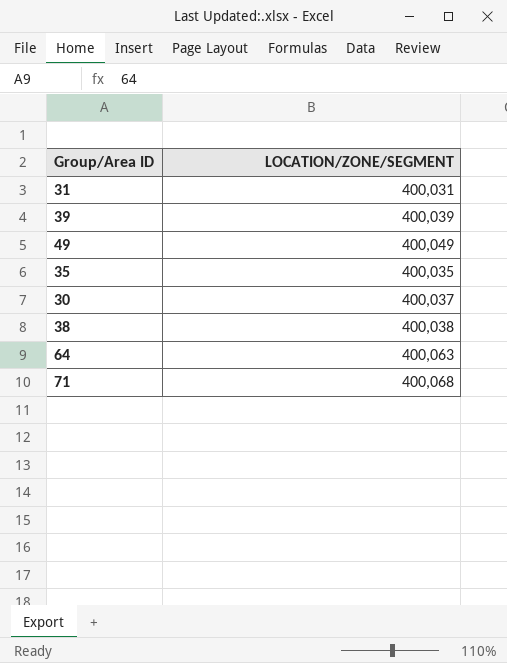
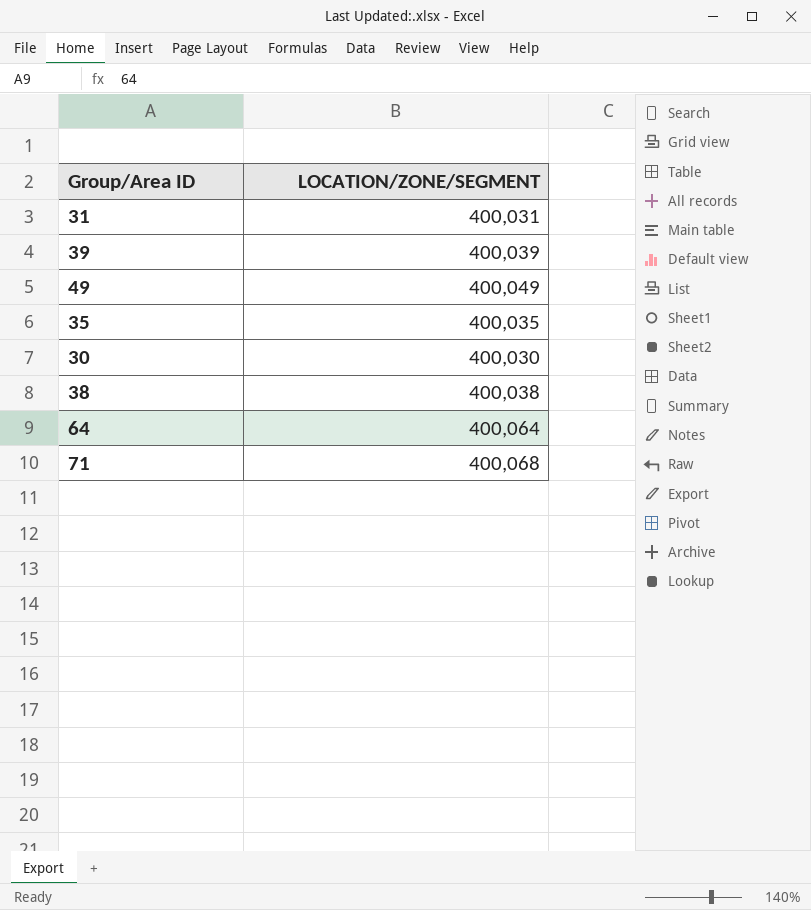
30 | LOCATION/ZONE/SEGMENT: 400,037 -> 400,030
64 | LOCATION/ZONE/SEGMENT: 400,063 -> 400,064

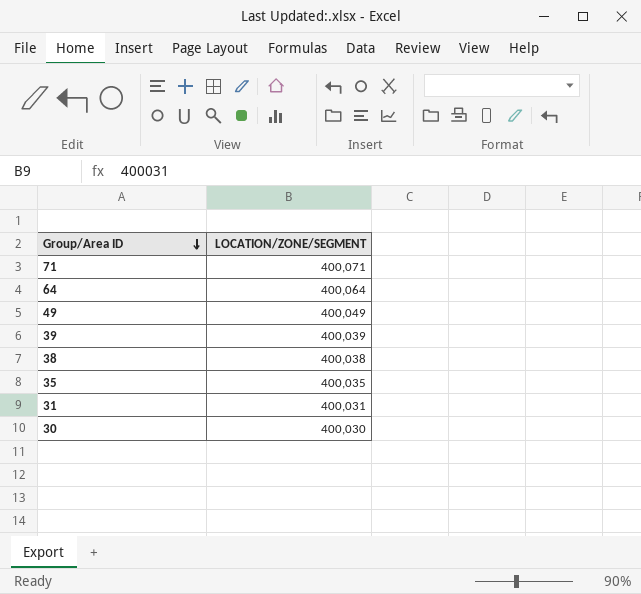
row order: none -> Group/Area ID descending
71 | LOCATION/ZONE/SEGMENT: 400,068 -> 400,071

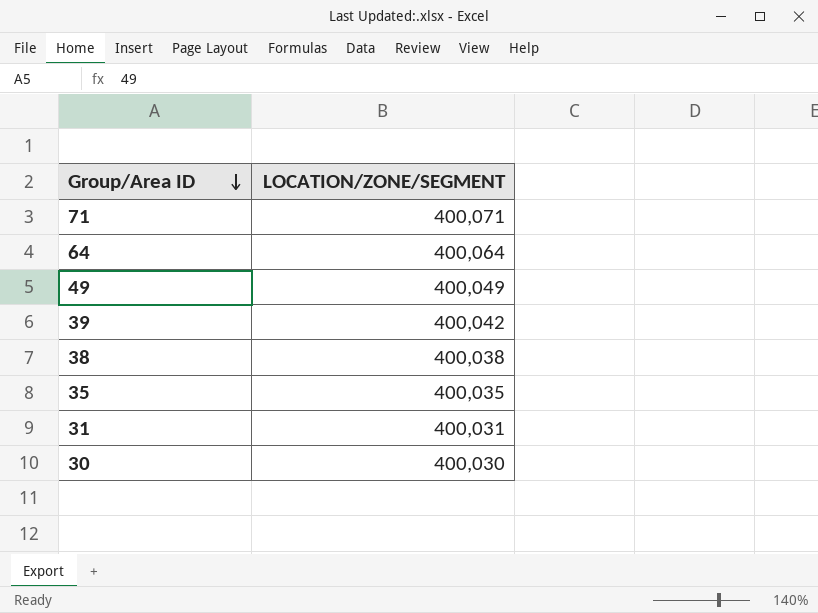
39 | LOCATION/ZONE/SEGMENT: 400,039 -> 400,042

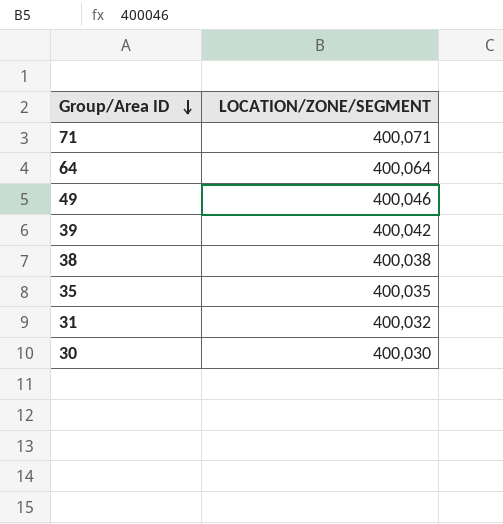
49 | LOCATION/ZONE/SEGMENT: 400,049 -> 400,046
31 | LOCATION/ZONE/SEGMENT: 400,031 -> 400,032

